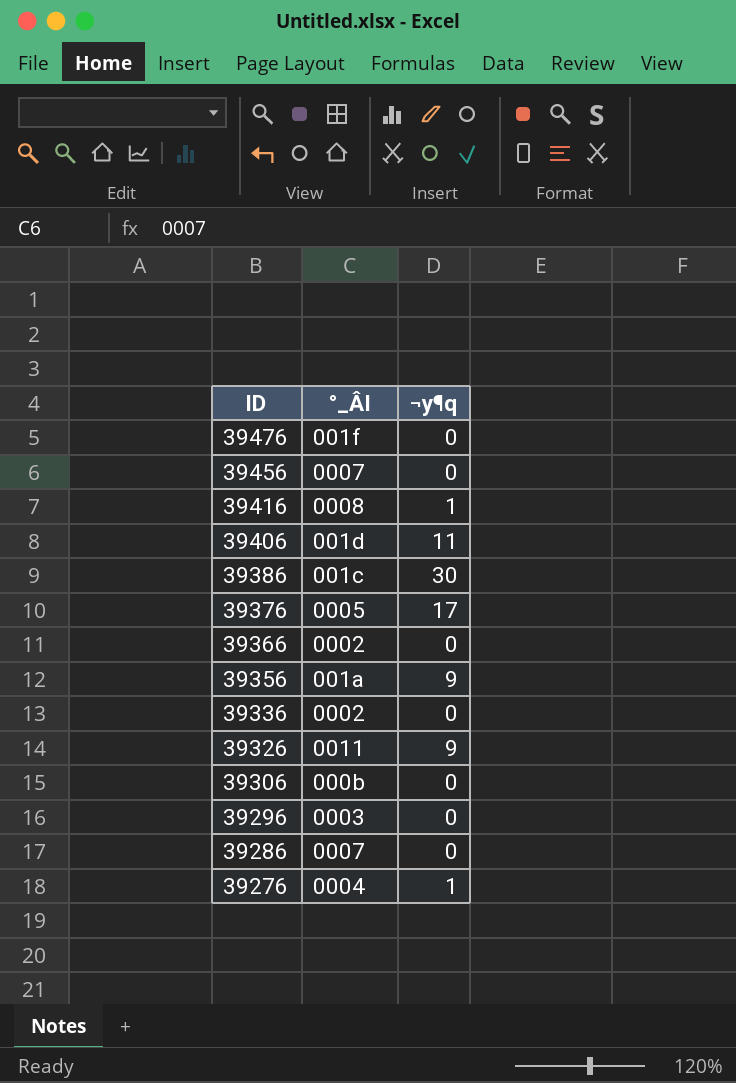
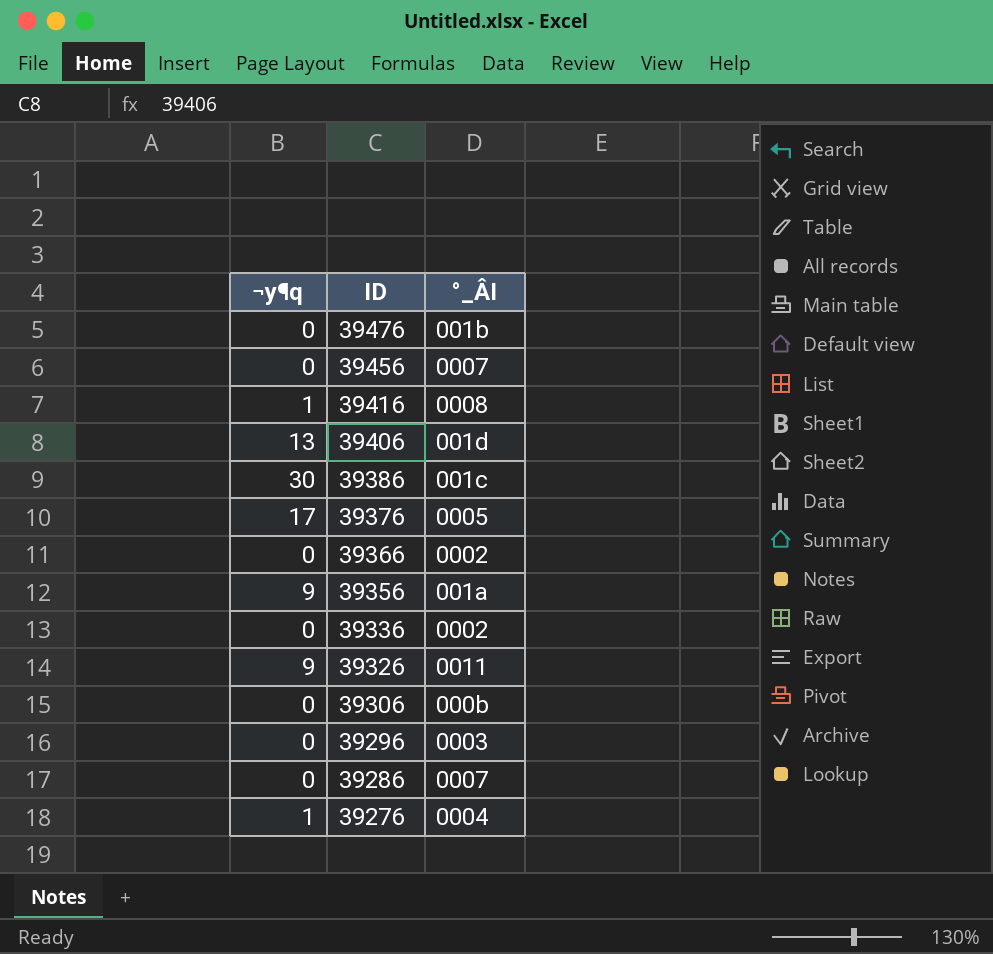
column ¬y¶q | position: 3 -> 1
39476 | °_ÂI: 001f -> 001b
39406 | ¬y¶q: 11 -> 13

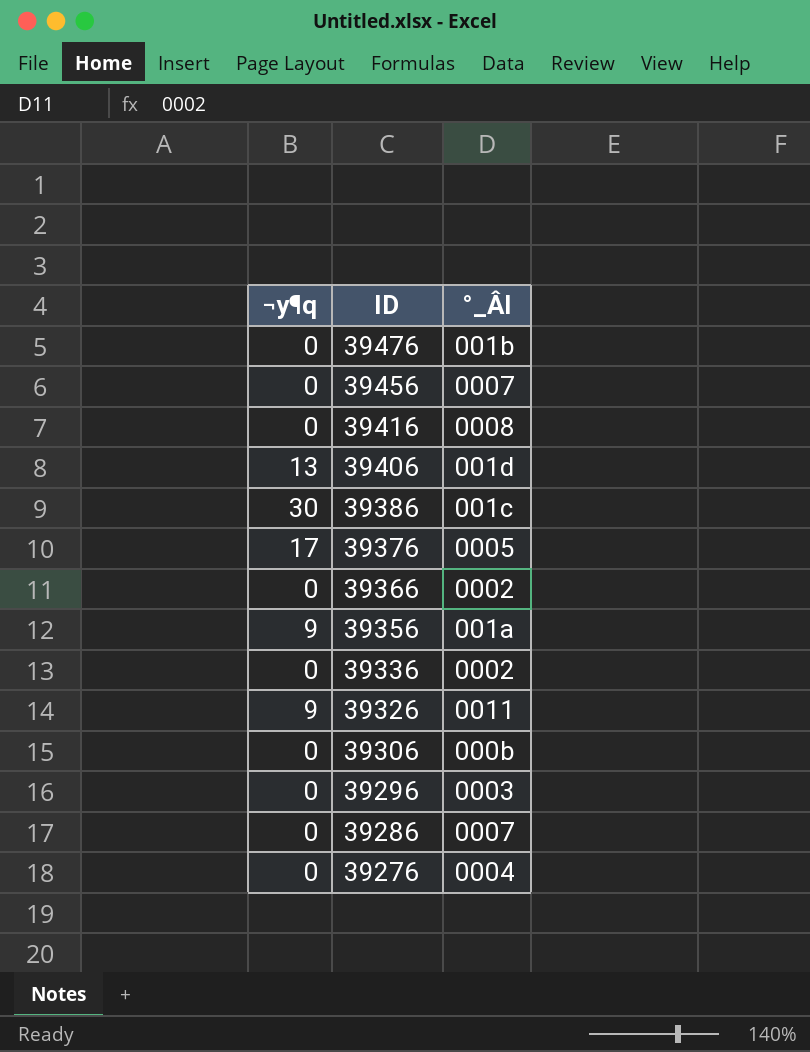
39416 | ¬y¶q: 1 -> 0
39276 | ¬y¶q: 1 -> 0

